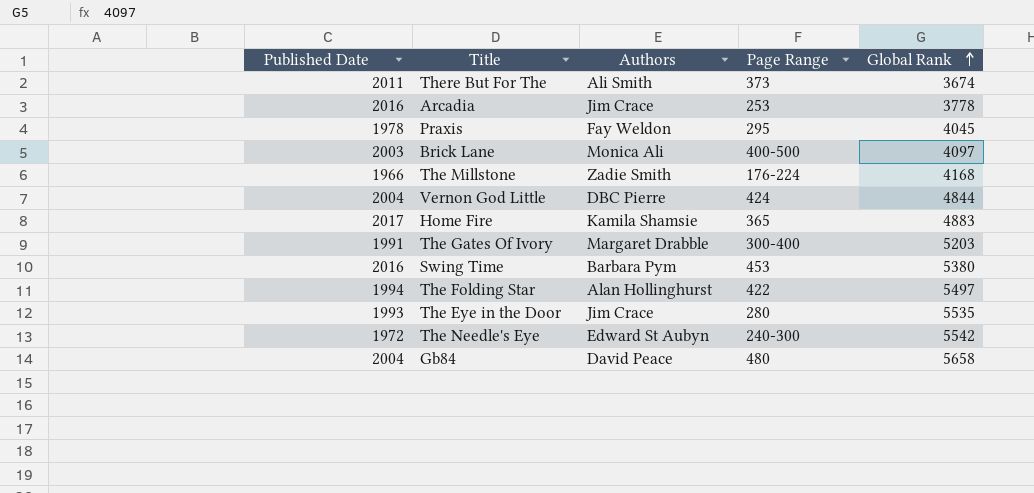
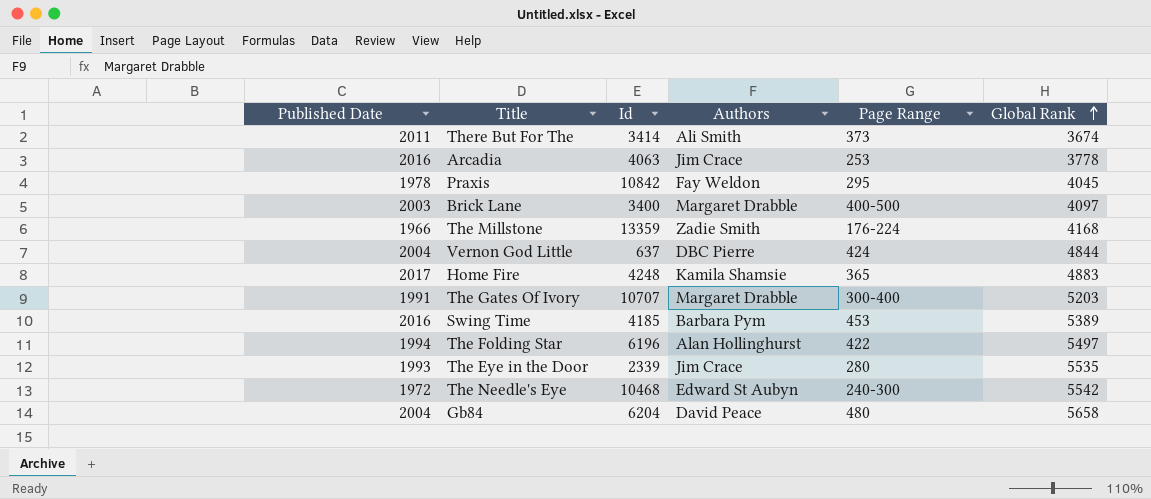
column Id | position: none -> 3
Brick Lane | Authors: Monica Ali -> Margaret Drabble
Swing Time | Global Rank: 5380 -> 5389

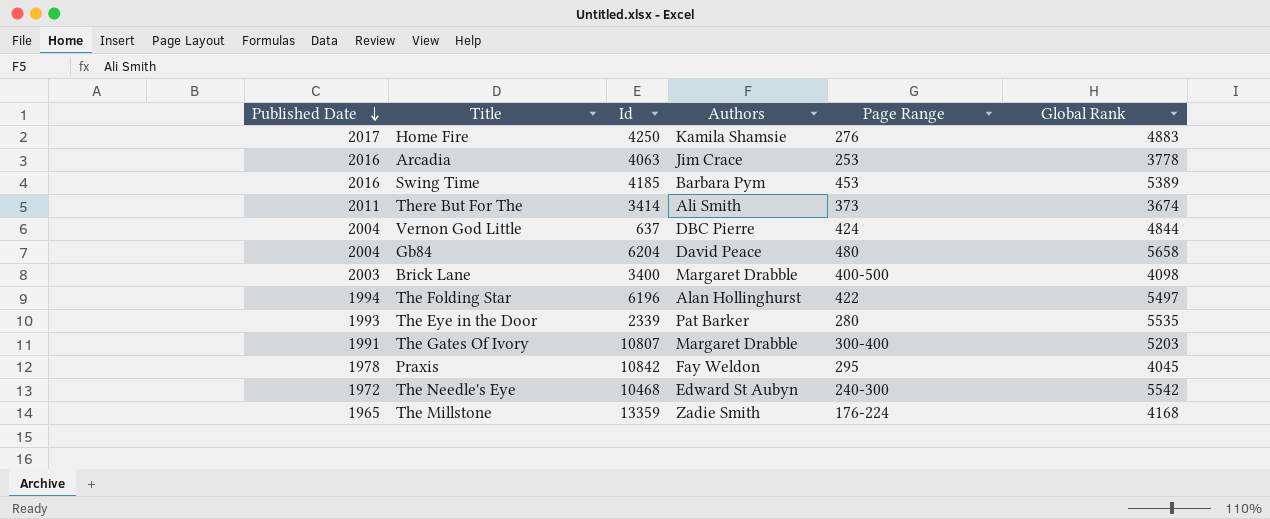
row order: Global Rank ascending -> Published Date descending
Home Fire | Id: 4248 -> 4250
Home Fire | Page Range: 365 -> 276
Brick Lane | Global Rank: 4097 -> 4098
The Eye in the Door | Authors: Jim Crace -> Pat Barker
The Gates Of Ivory | Id: 10707 -> 10807
The Millstone | Published Date: 1966 -> 1965

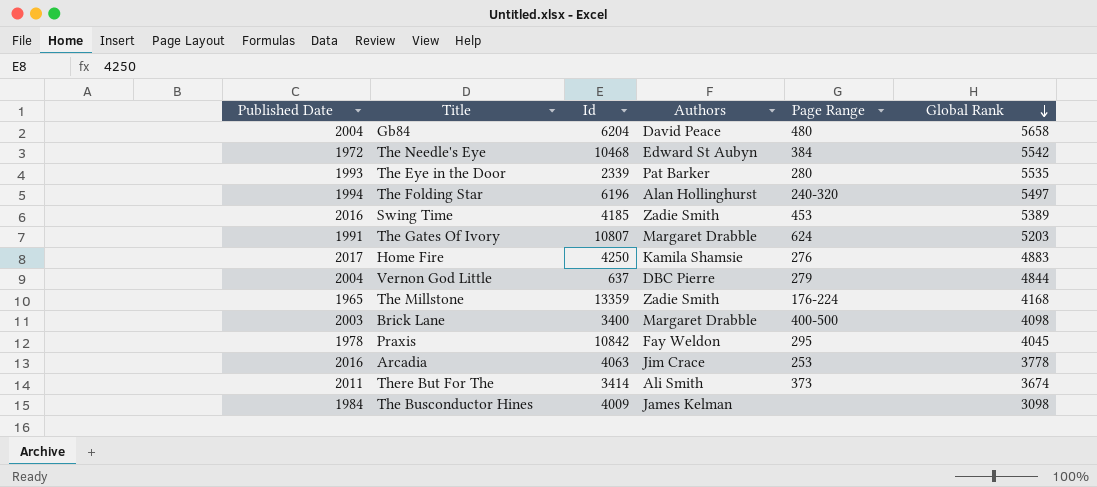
row order: Published Date descending -> Global Rank descending
The Needle's Eye | Page Range: 240-300 -> 384
The Folding Star | Page Range: 422 -> 240-320
Swing Time | Authors: Barbara Pym -> Zadie Smith
The Gates Of Ivory | Page Range: 300-400 -> 624
Vernon God Little | Page Range: 424 -> 279
row The Busconductor Hines: none -> 1984 | 4009 | James Kelman | none | 3098

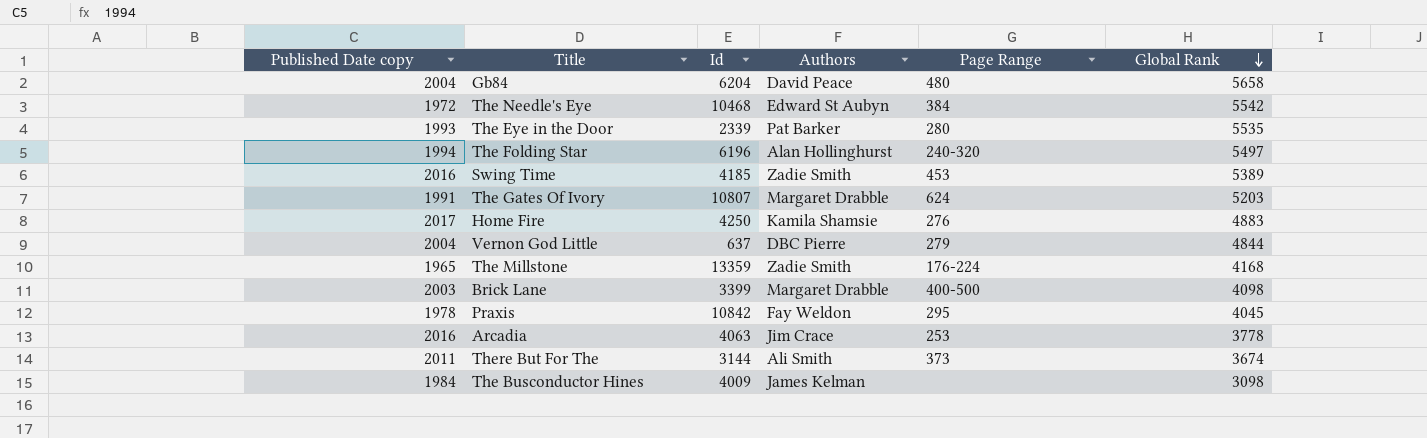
column name: Published Date -> Published Date copy
Brick Lane | Id: 3400 -> 3399
There But For The | Id: 3414 -> 3144

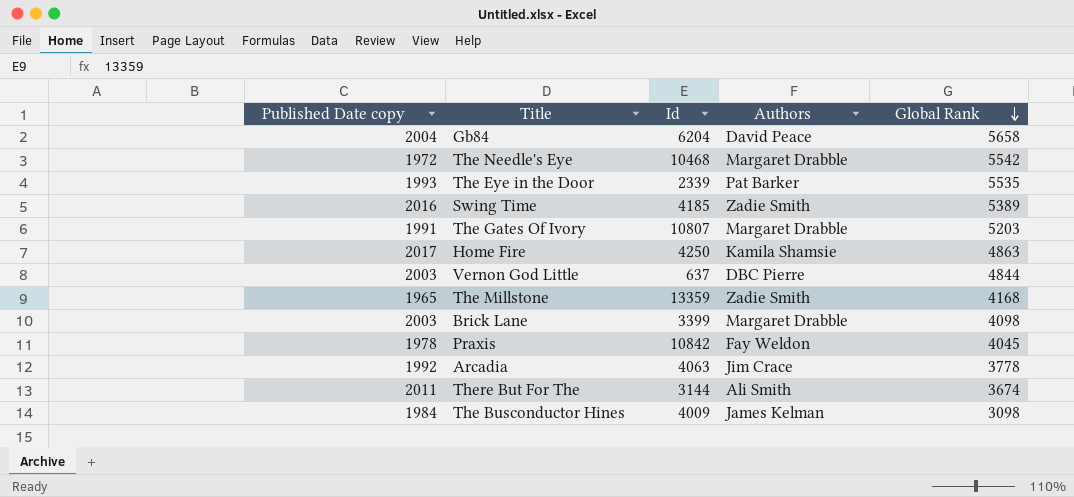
column Page Range | position: 5 -> none
row The Folding Star: 1994 | 6196 | Alan Hollinghurst | 240-320 | 5497 -> none
The Needle's Eye | Authors: Edward St Aubyn -> Margaret Drabble
Home Fire | Global Rank: 4883 -> 4863
Vernon God Little | Published Date copy: 2004 -> 2003
Arcadia | Published Date copy: 2016 -> 1992

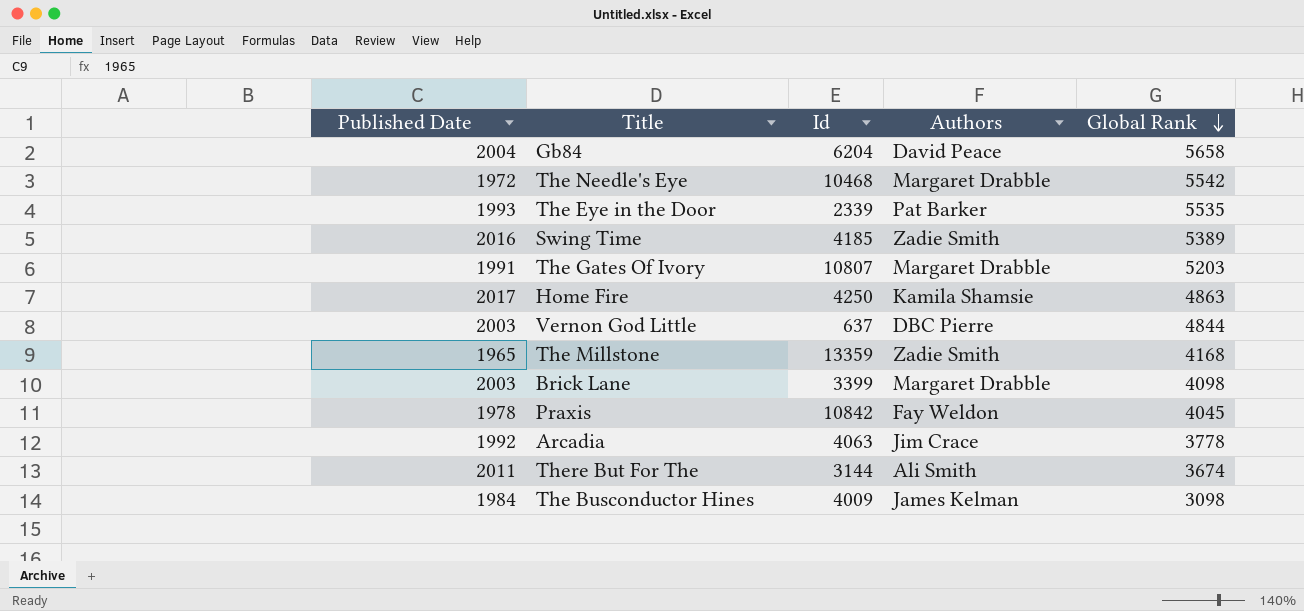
column name: Published Date copy -> Published Date

